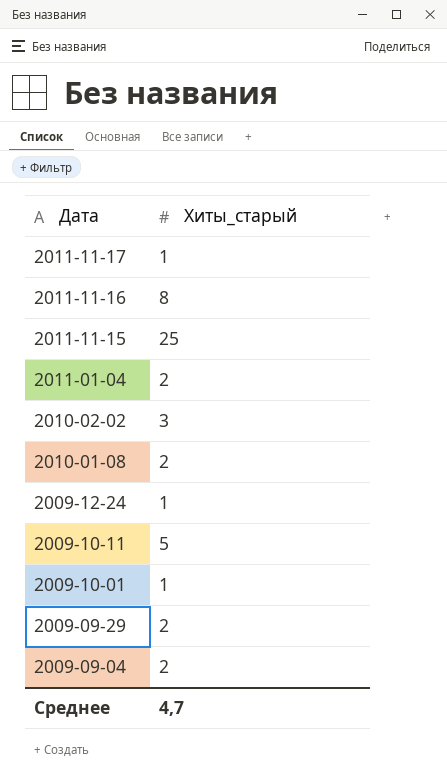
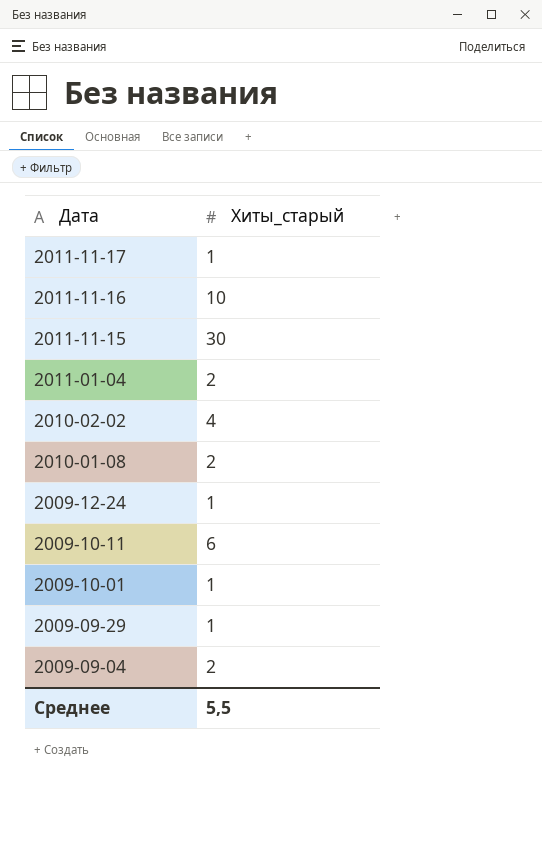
2011-11-16 | Хиты_старый: 8 -> 10
2011-11-15 | Хиты_старый: 25 -> 30
2010-02-02 | Хиты_старый: 3 -> 4
2009-10-11 | Хиты_старый: 5 -> 6
2009-09-29 | Хиты_старый: 2 -> 1
Среднее | Хиты_старый: 4,7 -> 5,5

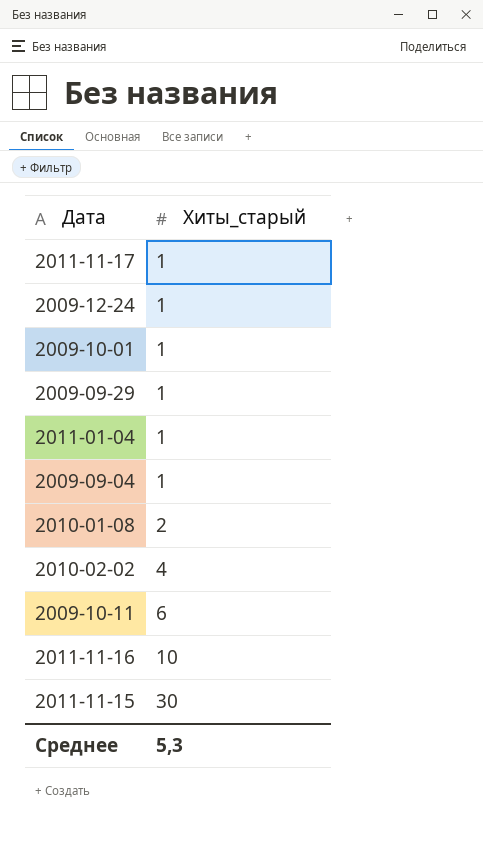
row order: Дата descending -> Хиты_старый ascending
2011-01-04 | Хиты_старый: 2 -> 1
2009-09-04 | Хиты_старый: 2 -> 1
Среднее | Хиты_старый: 5,5 -> 5,3

